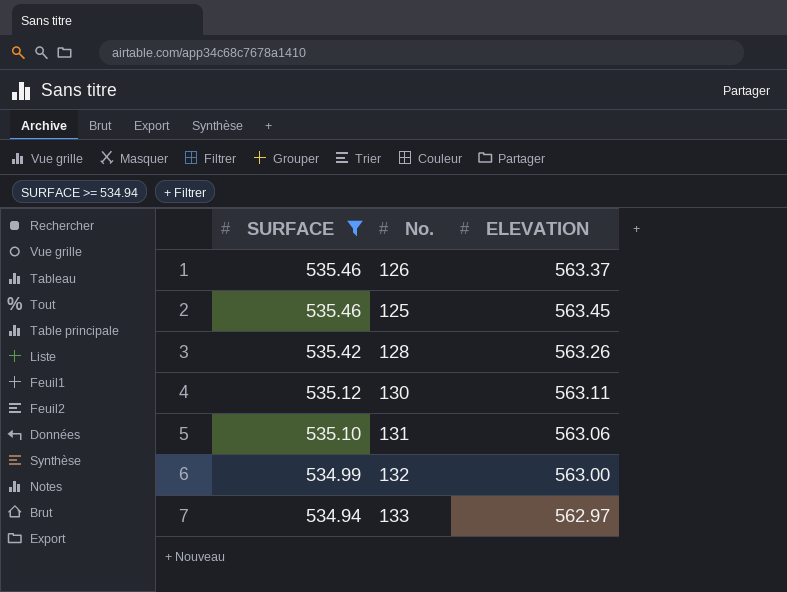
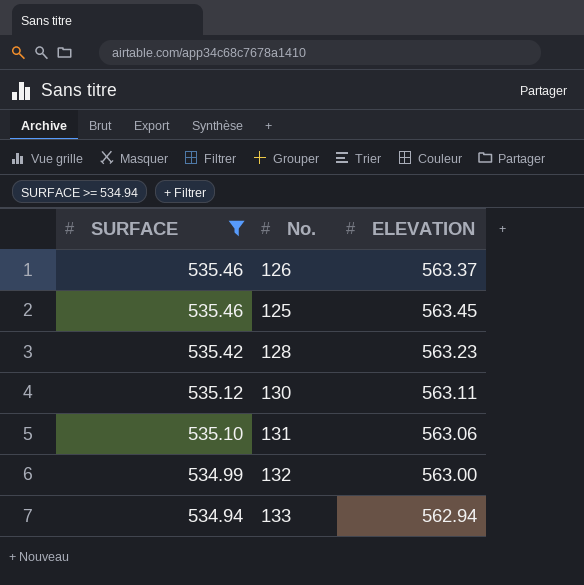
128 | ELEVATION: 563.26 -> 563.23
133 | ELEVATION: 562.97 -> 562.94

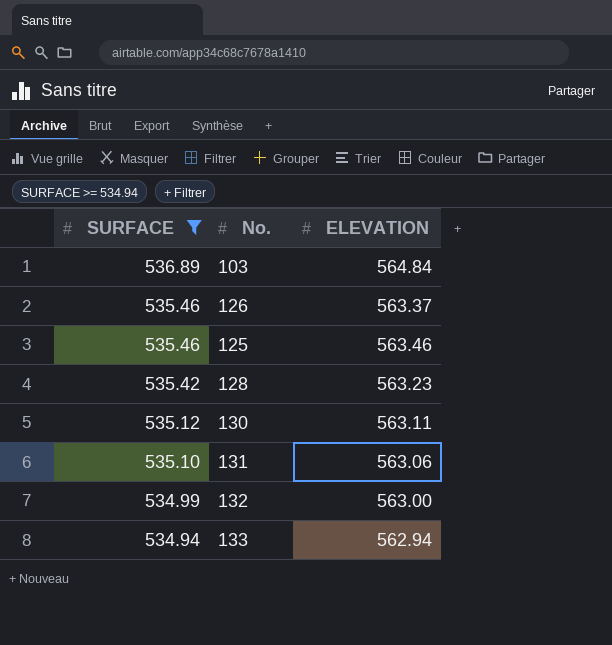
row 103: none -> 536.89 | 564.84
125 | ELEVATION: 563.45 -> 563.46

